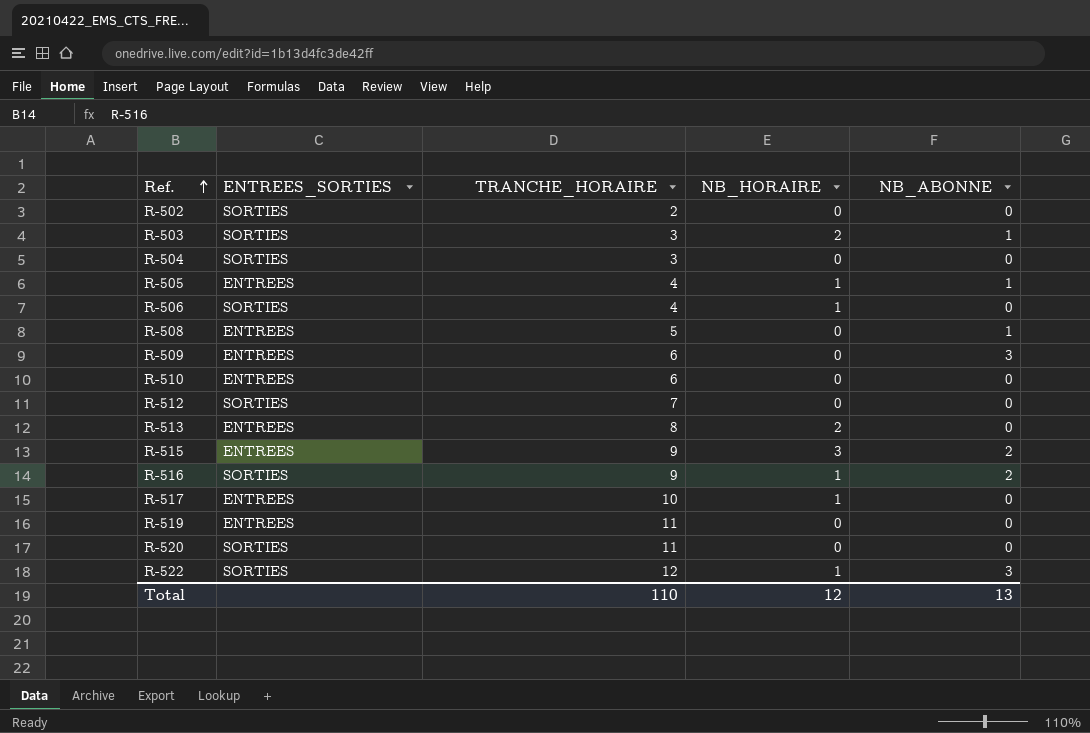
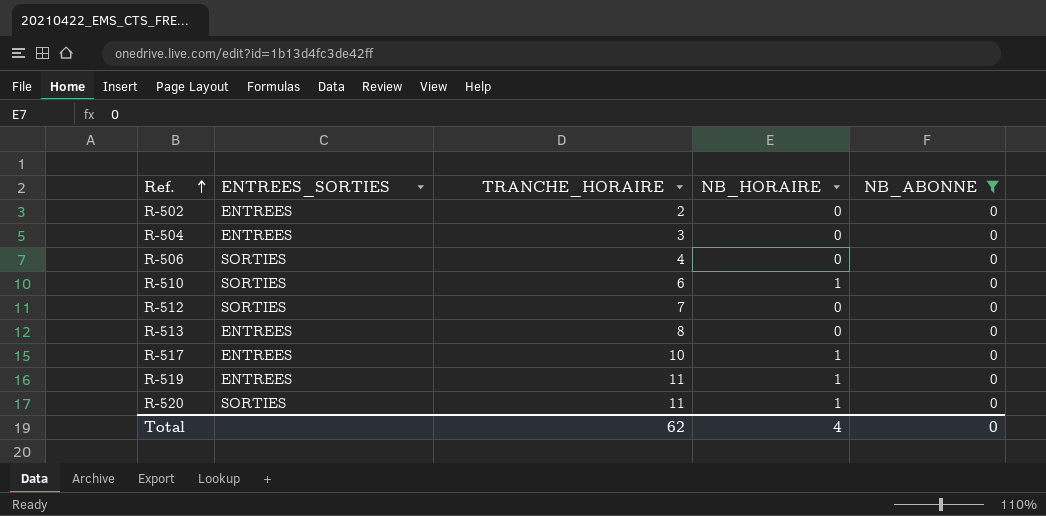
filter: none -> NB_ABONNE = 0
R-502 | ENTREES_SORTIES: SORTIES -> ENTREES
R-504 | ENTREES_SORTIES: SORTIES -> ENTREES
R-506 | NB_HORAIRE: 1 -> 0
R-510 | ENTREES_SORTIES: ENTREES -> SORTIES
R-510 | NB_HORAIRE: 0 -> 1
R-513 | NB_HORAIRE: 2 -> 0
R-519 | NB_HORAIRE: 0 -> 1
R-520 | NB_HORAIRE: 0 -> 1
Total | TRANCHE_HORAIRE: 110 -> 62
Total | NB_HORAIRE: 12 -> 4
Total | NB_ABONNE: 13 -> 0

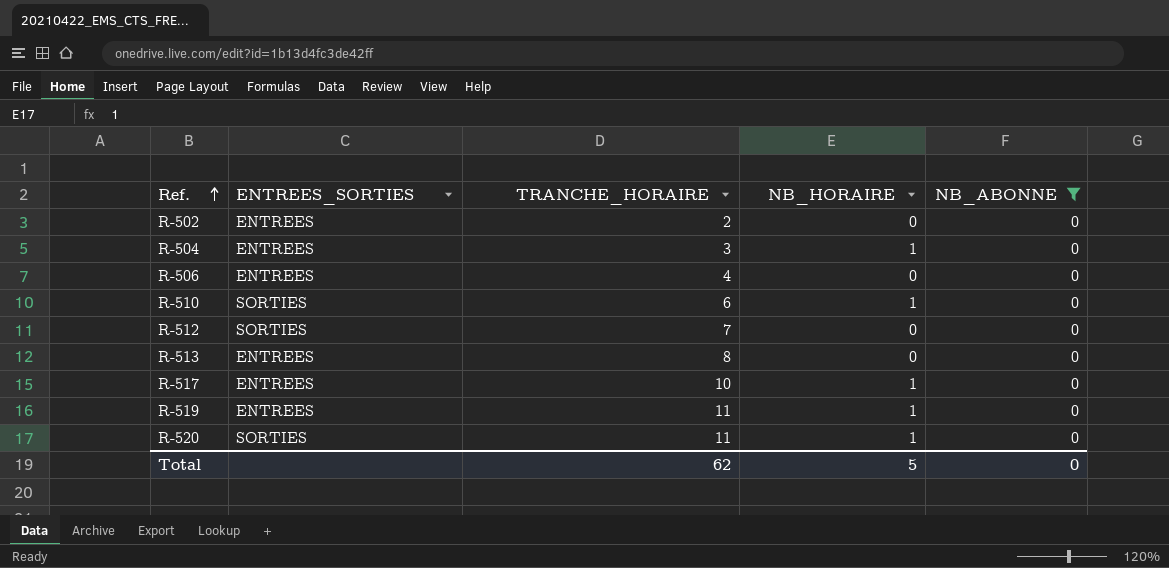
R-504 | NB_HORAIRE: 0 -> 1
R-506 | ENTREES_SORTIES: SORTIES -> ENTREES
Total | NB_HORAIRE: 4 -> 5

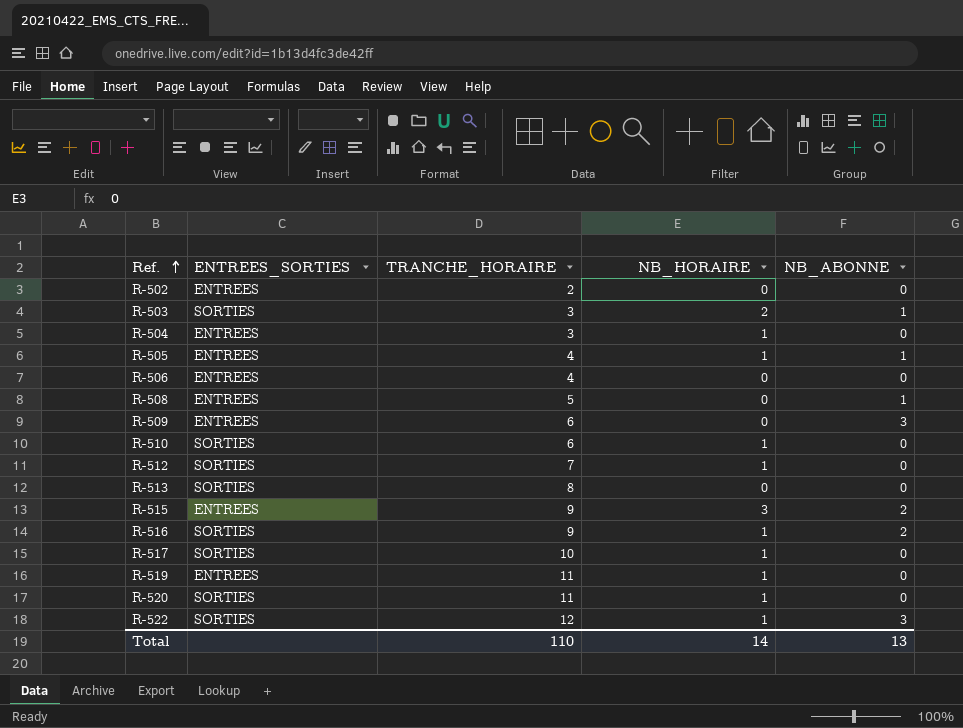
filter: NB_ABONNE = 0 -> none
R-512 | NB_HORAIRE: 0 -> 1
R-513 | ENTREES_SORTIES: ENTREES -> SORTIES
R-517 | ENTREES_SORTIES: ENTREES -> SORTIES
Total | TRANCHE_HORAIRE: 62 -> 110
Total | NB_HORAIRE: 5 -> 14
Total | NB_ABONNE: 0 -> 13

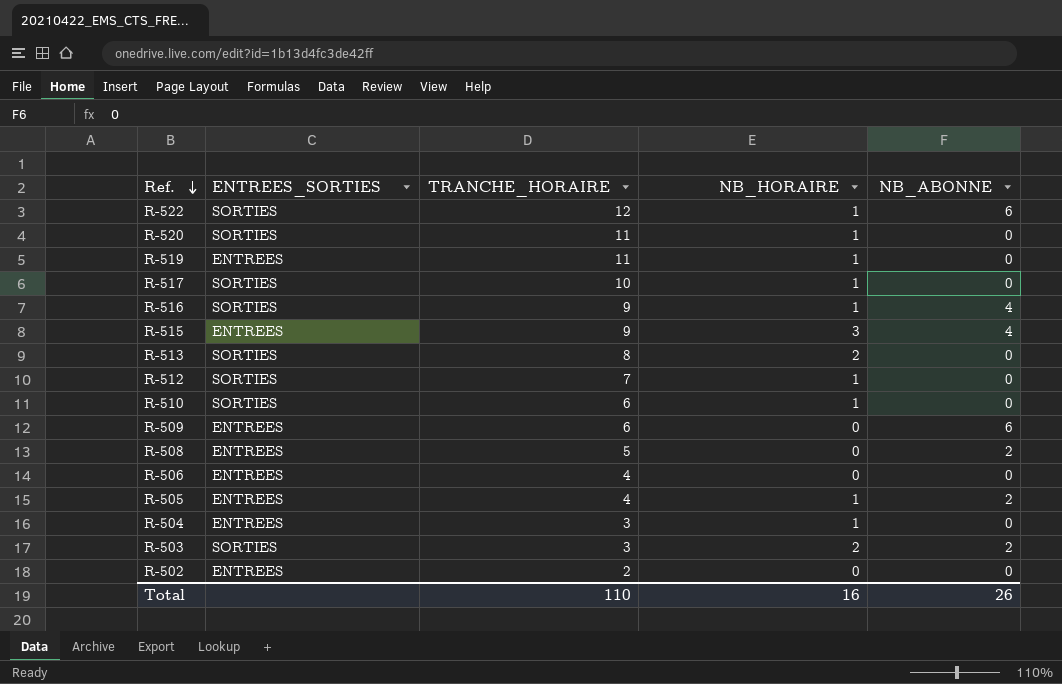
row order: Ref. ascending -> Ref. descending
R-522 | NB_ABONNE: 3 -> 6
R-516 | NB_ABONNE: 2 -> 4
R-515 | NB_ABONNE: 2 -> 4
R-513 | NB_HORAIRE: 0 -> 2
R-509 | NB_ABONNE: 3 -> 6
R-508 | NB_ABONNE: 1 -> 2
R-505 | NB_ABONNE: 1 -> 2
R-503 | NB_ABONNE: 1 -> 2
Total | NB_HORAIRE: 14 -> 16
Total | NB_ABONNE: 13 -> 26

